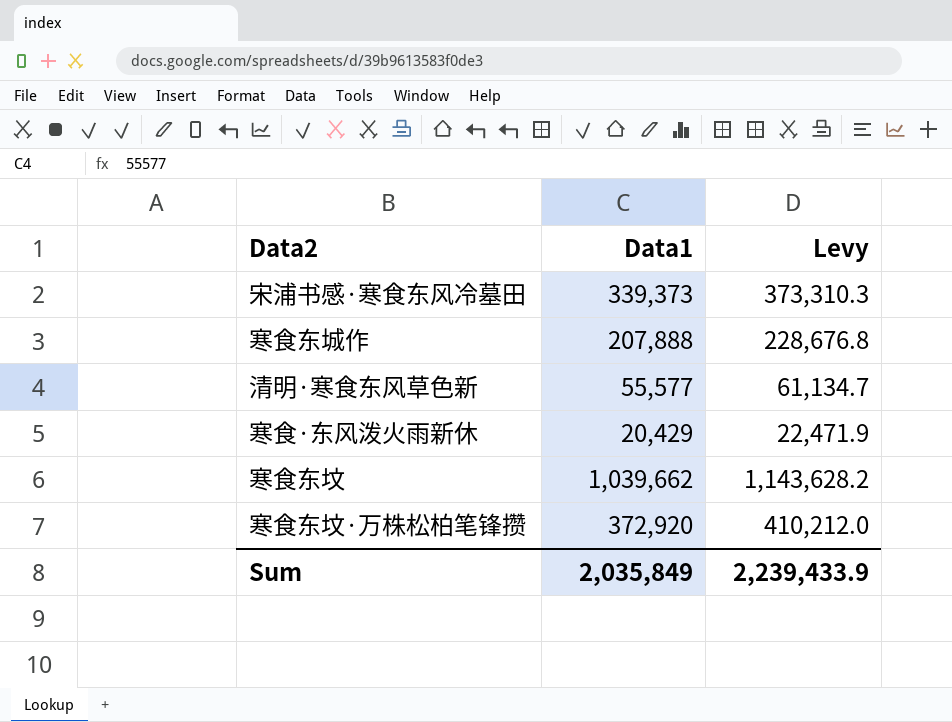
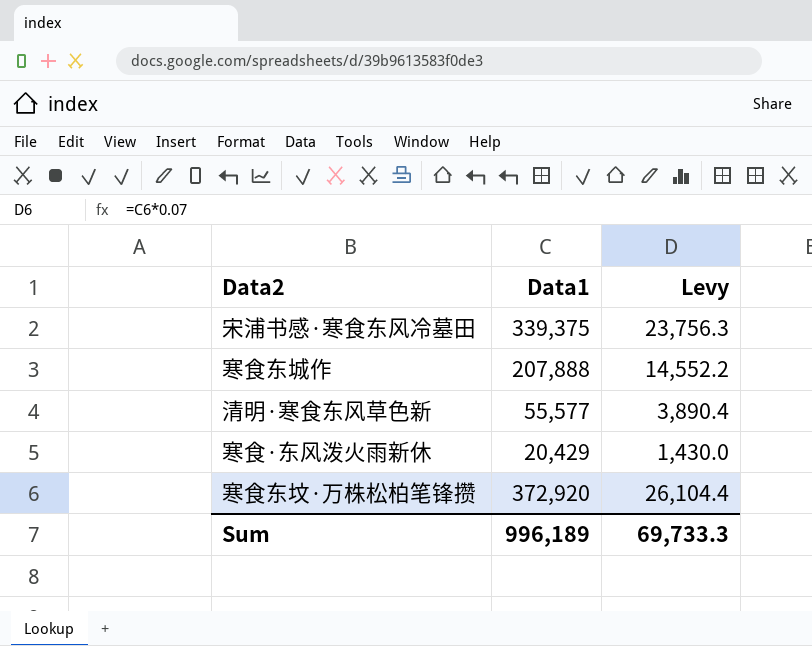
column Levy | formula: [Data1] * 1.1 -> [Data1] * 0.07
row 寒食东坟: 1,039,662 | 1,143,628.2 -> none
宋浦书感·寒食东风冷墓田 | Data1: 339,373 -> 339,375
Sum | Data1: 2,035,849 -> 996,189
Sum | Levy: 2,239,433.9 -> 69,733.3

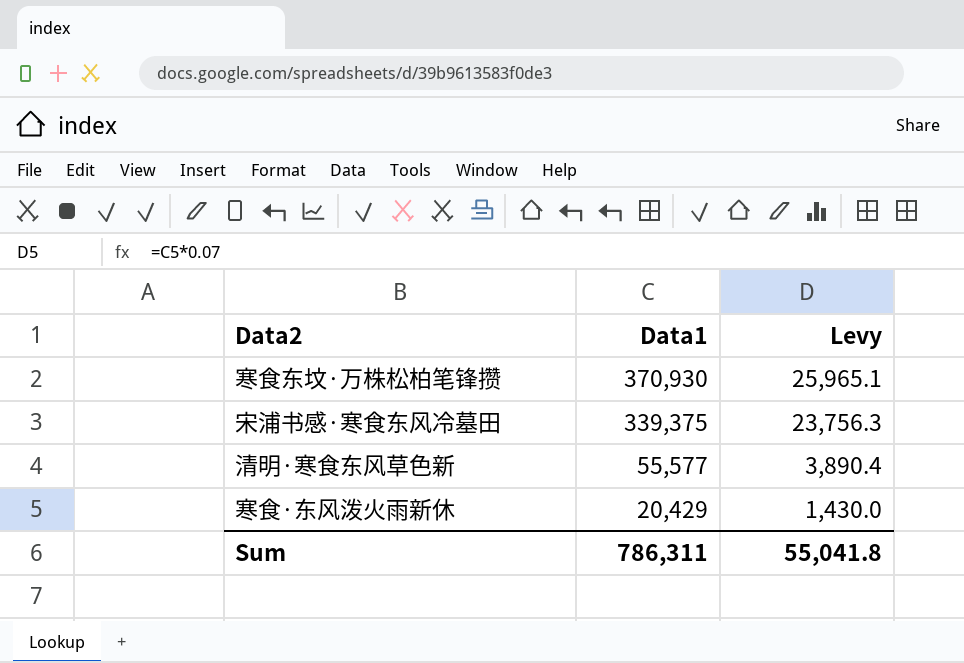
row order: none -> Data1 descending
row 寒食东城作: 207,888 | 14,552.2 -> none
寒食东坟·万株松柏笔锋攒 | Data1: 372,920 -> 370,930
寒食东坟·万株松柏笔锋攒 | Levy: 26,104.4 -> 25,965.1
Sum | Data1: 996,189 -> 786,311
Sum | Levy: 69,733.3 -> 55,041.8

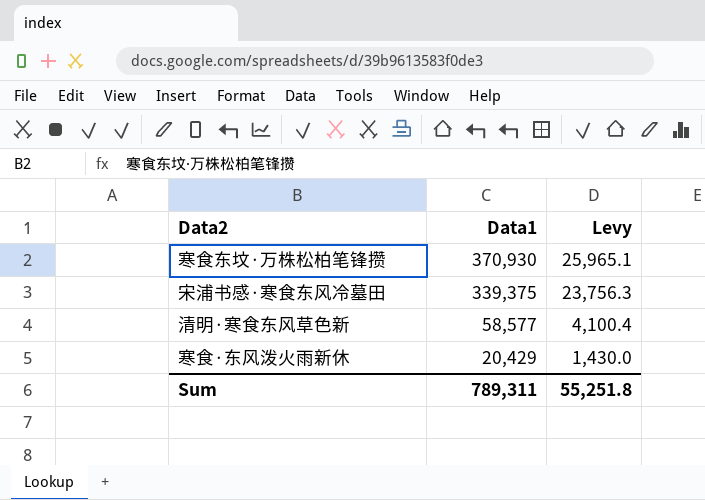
清明·寒食东风草色新 | Data1: 55,577 -> 58,577
清明·寒食东风草色新 | Levy: 3,890.4 -> 4,100.4
Sum | Data1: 786,311 -> 789,311
Sum | Levy: 55,041.8 -> 55,251.8

